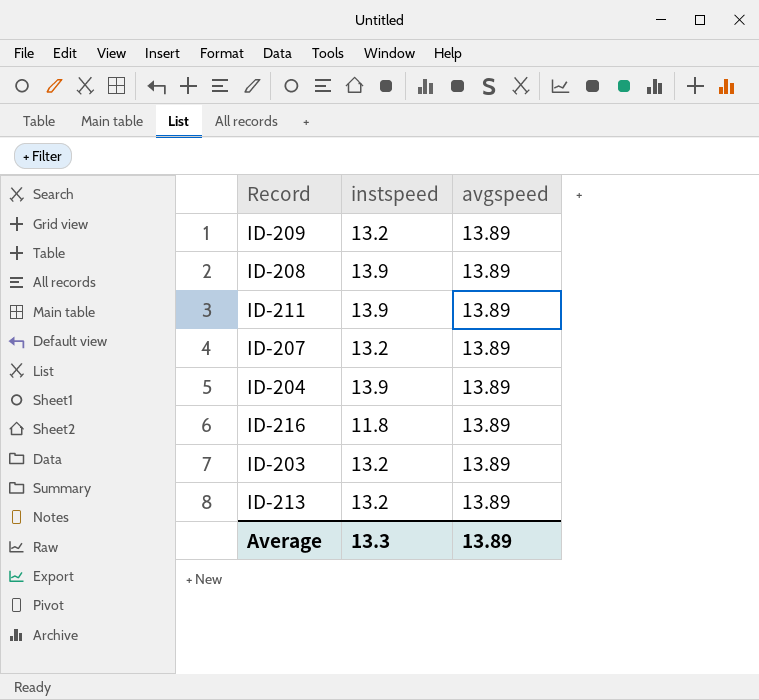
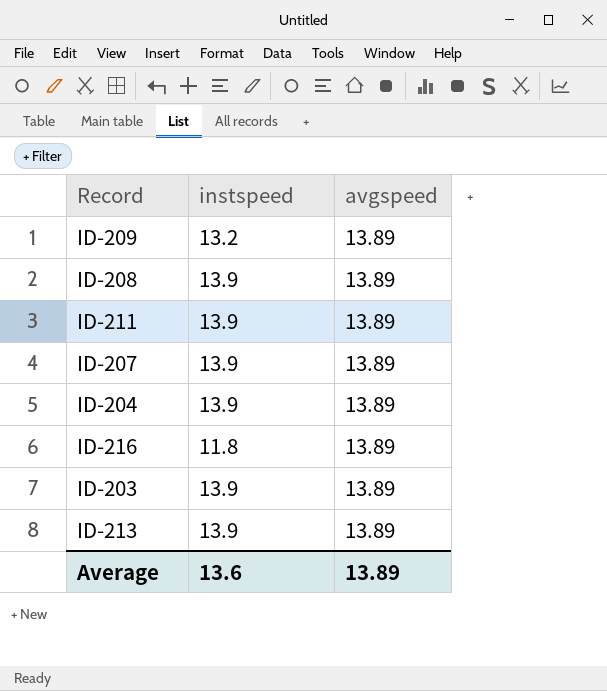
ID-207 | instspeed: 13.2 -> 13.9
ID-203 | instspeed: 13.2 -> 13.9
ID-213 | instspeed: 13.2 -> 13.9
Average | instspeed: 13.3 -> 13.6

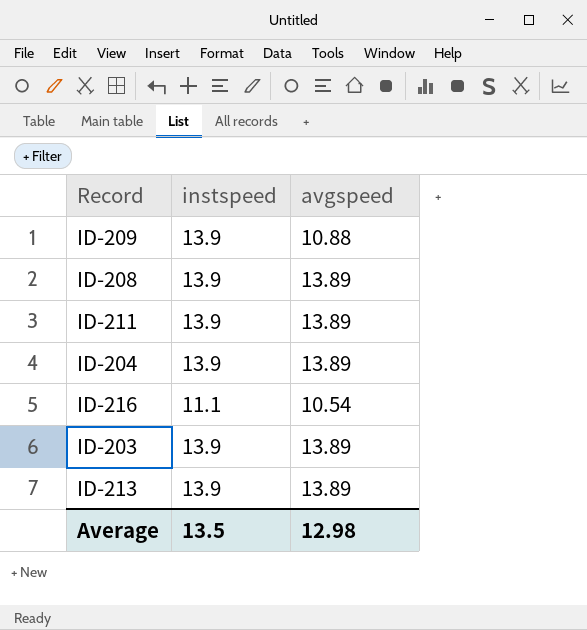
row ID-207: 13.9 | 13.89 -> none
ID-209 | instspeed: 13.2 -> 13.9
ID-209 | avgspeed: 13.89 -> 10.88
ID-216 | instspeed: 11.8 -> 11.1
ID-216 | avgspeed: 13.89 -> 10.54
Average | instspeed: 13.6 -> 13.5
Average | avgspeed: 13.89 -> 12.98

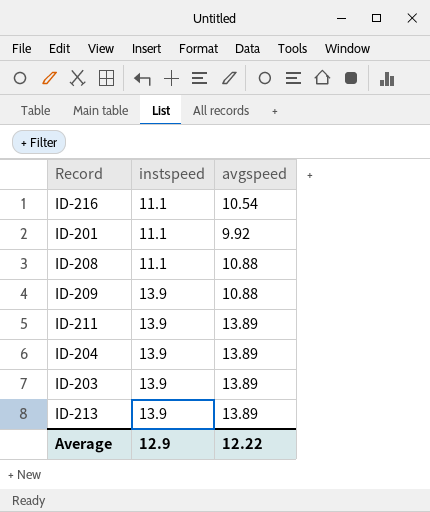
row order: none -> instspeed ascending
row ID-201: none -> 11.1 | 9.92
ID-208 | instspeed: 13.9 -> 11.1
ID-208 | avgspeed: 13.89 -> 10.88
Average | instspeed: 13.5 -> 12.9
Average | avgspeed: 12.98 -> 12.22

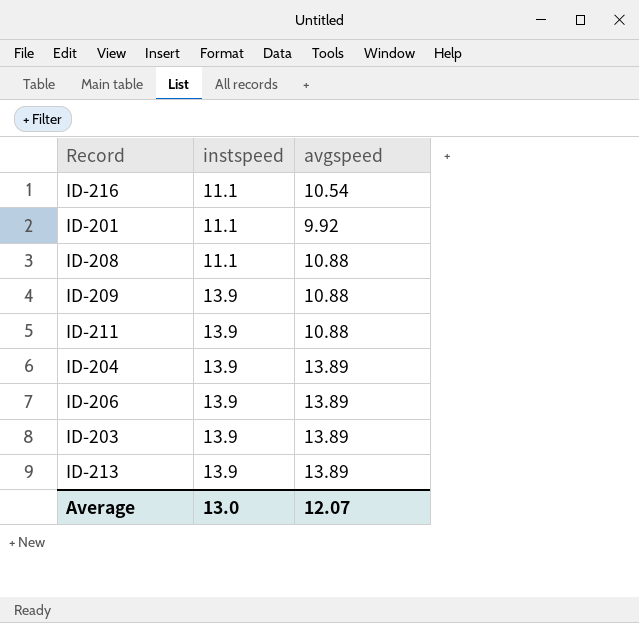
ID-211 | avgspeed: 13.89 -> 10.88
row ID-206: none -> 13.9 | 13.89
Average | instspeed: 12.9 -> 13.0
Average | avgspeed: 12.22 -> 12.07

